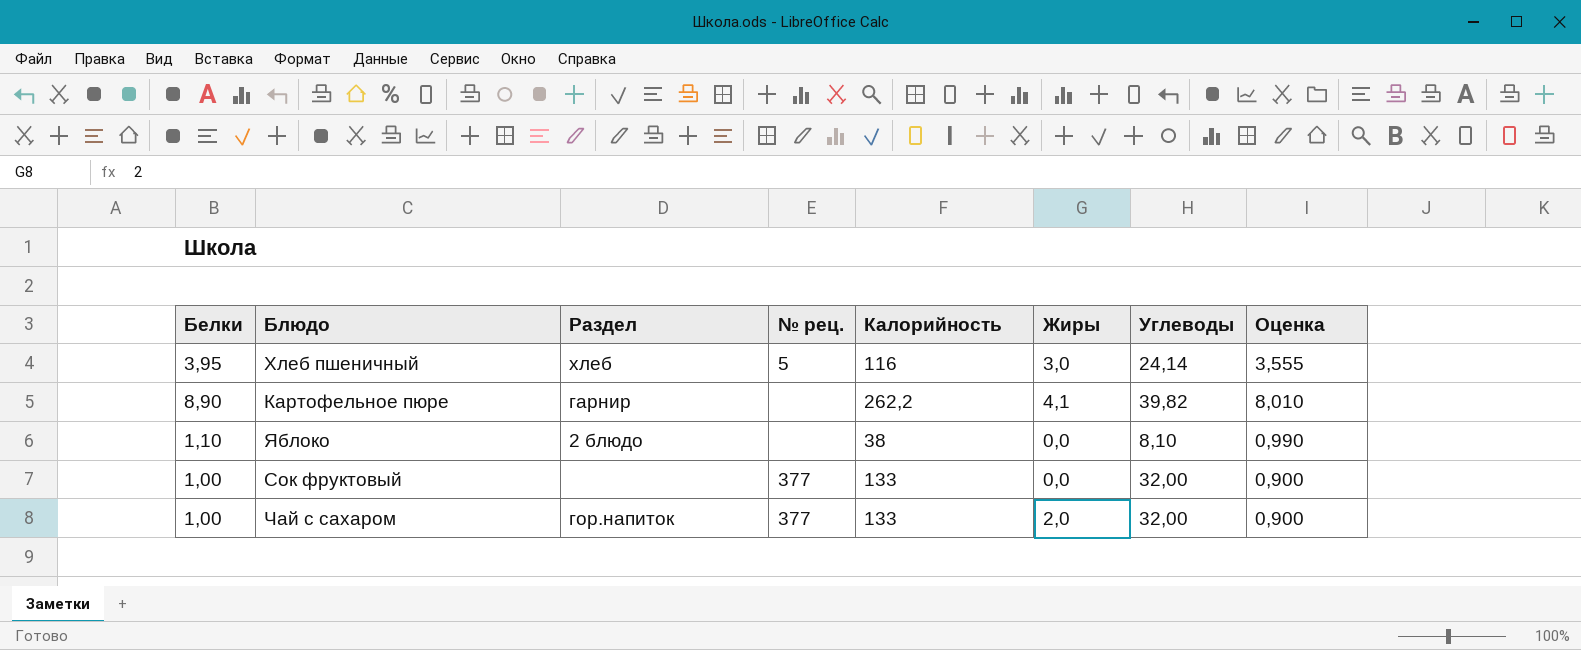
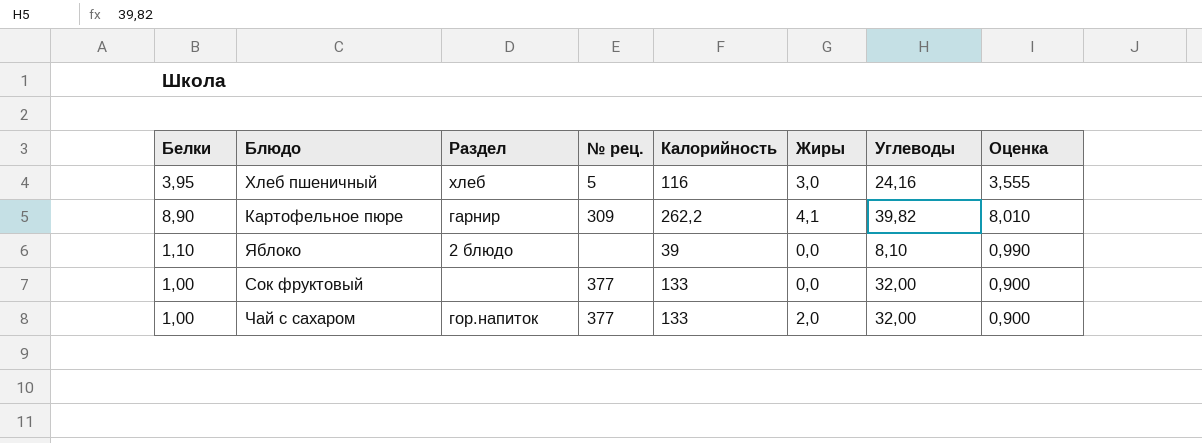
Хлеб пшеничный | Углеводы: 24,14 -> 24,16
Картофельное пюре | № рец.: none -> 309
Яблоко | Калорийность: 38 -> 39

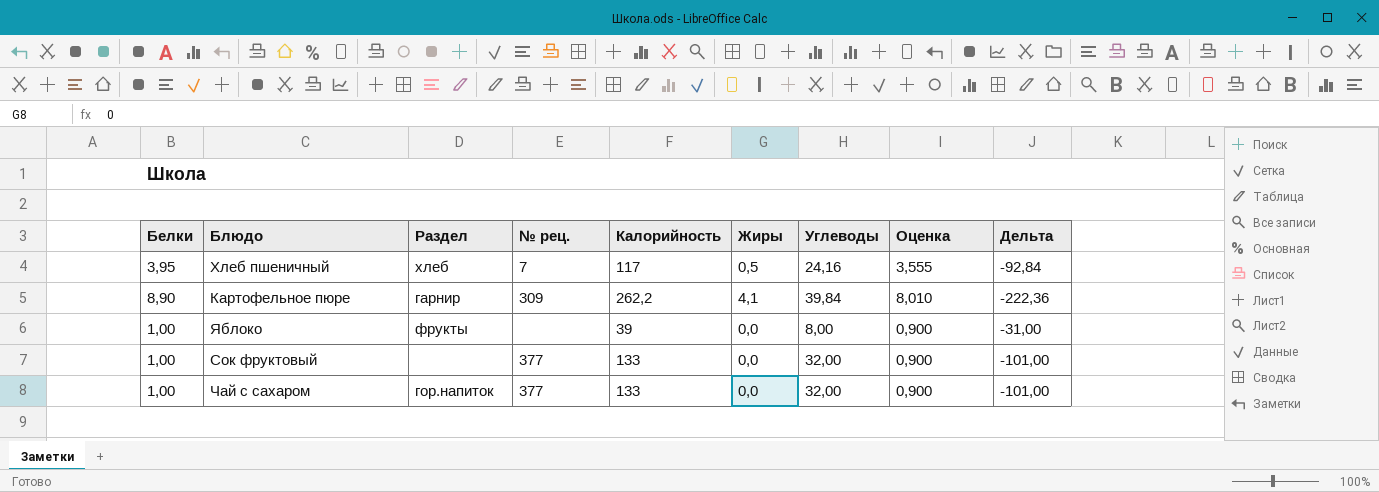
column Дельта | formula: none -> [Углеводы] - [Калорийность]
Хлеб пшеничный | № рец.: 5 -> 7
Хлеб пшеничный | Калорийность: 116 -> 117
Хлеб пшеничный | Жиры: 3,0 -> 0,5
Картофельное пюре | Углеводы: 39,82 -> 39,84
Яблоко | Белки: 1,10 -> 1,00
Яблоко | Раздел: 2 блюдо -> фрукты
Яблоко | Углеводы: 8,10 -> 8,00
Яблоко | Оценка: 0,990 -> 0,900
Чай с сахаром | Жиры: 2,0 -> 0,0

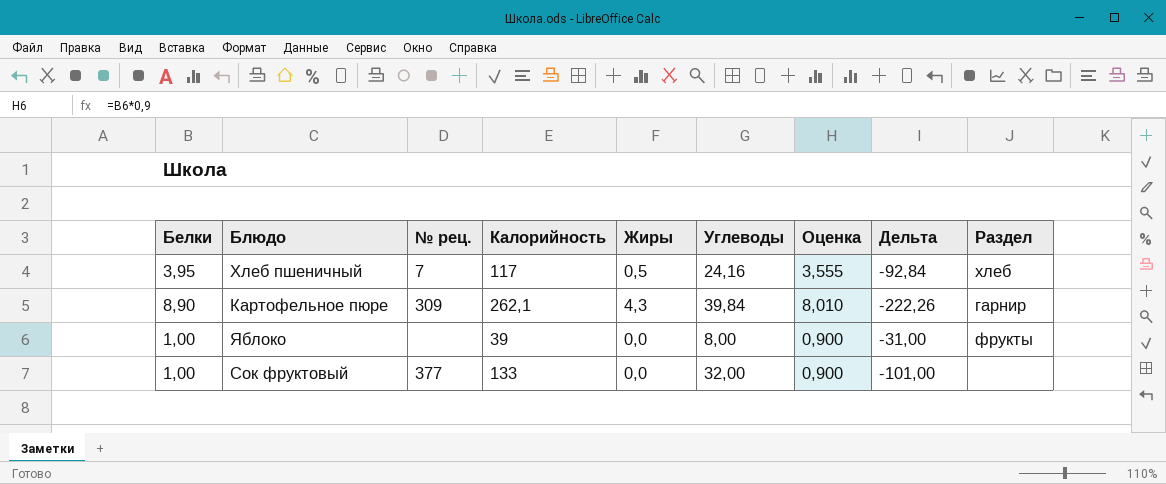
column Раздел | position: 3 -> 9
row Чай с сахаром: 1,00 | гор.напиток | 377 | 133 | 0,0 | 32,00 | 0,900 | -101,00 -> none
Картофельное пюре | Калорийность: 262,2 -> 262,1
Картофельное пюре | Жиры: 4,1 -> 4,3
Картофельное пюре | Дельта: -222,36 -> -222,26

